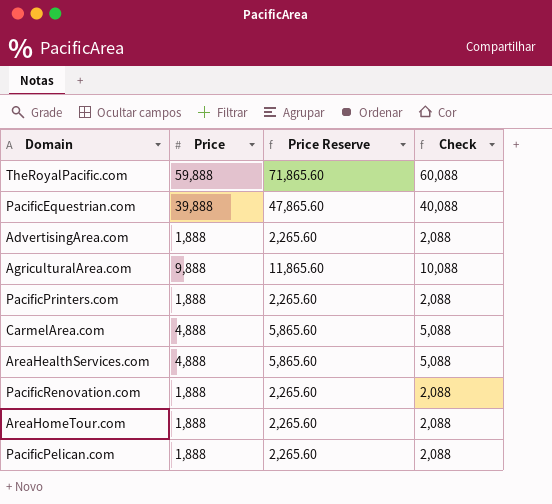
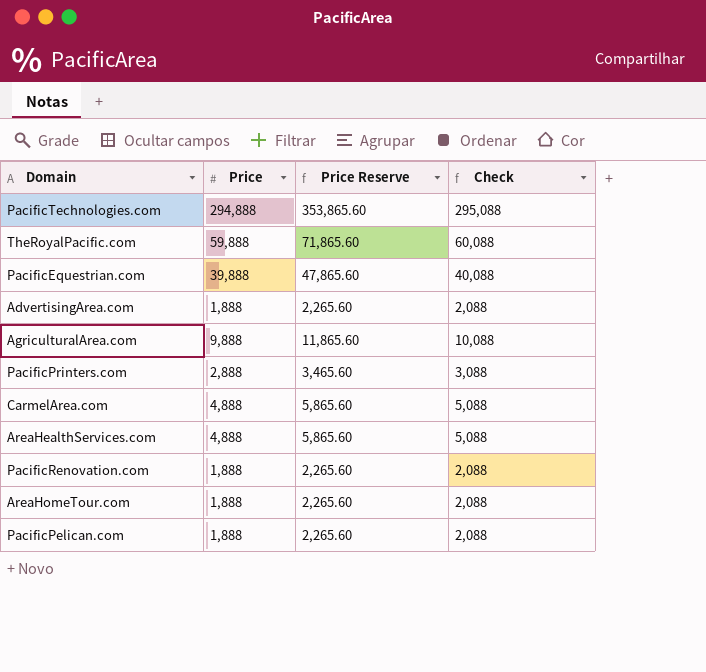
row PacificTechnologies.com: none -> 294,888 | 353,865.60 | 295,088
PacificPrinters.com | Price: 1,888 -> 2,888
PacificPrinters.com | Price Reserve: 2,265.60 -> 3,465.60
PacificPrinters.com | Check: 2,088 -> 3,088

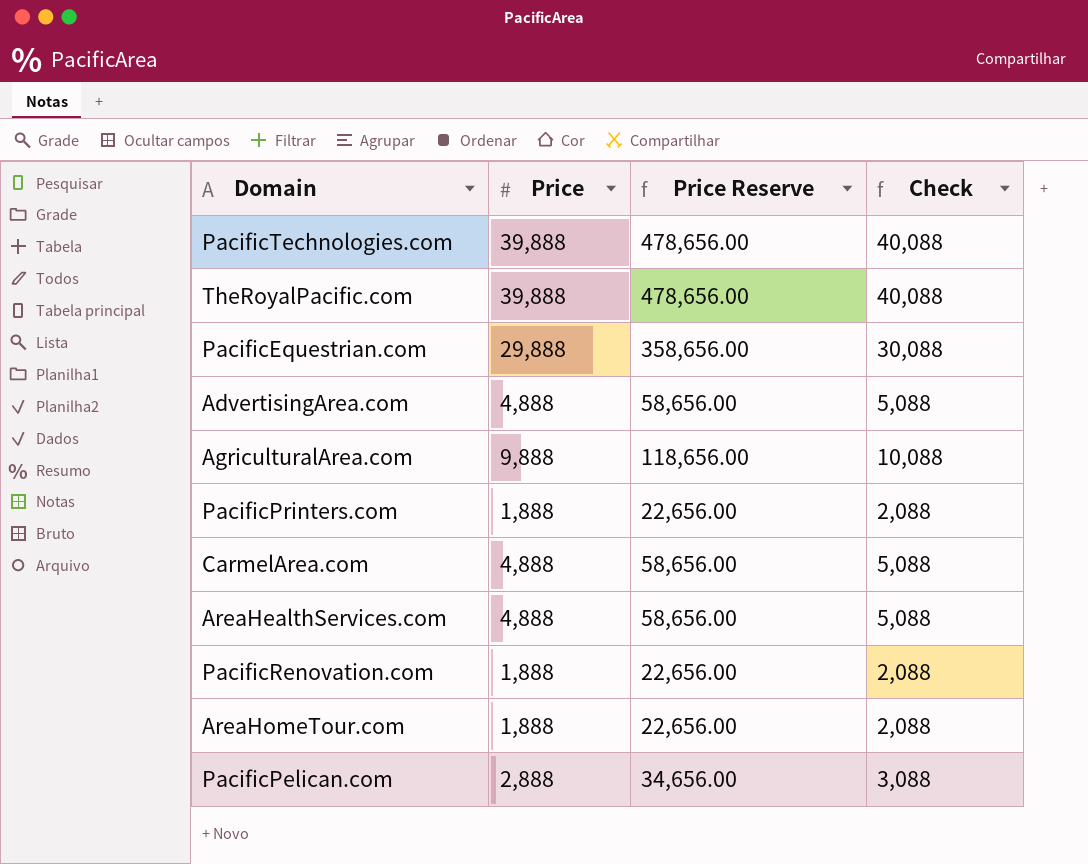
column Price Reserve | formula: [Price] * 1.2 -> [Price] * 12
PacificTechnologies.com | Price: 294,888 -> 39,888
PacificTechnologies.com | Check: 295,088 -> 40,088
TheRoyalPacific.com | Price: 59,888 -> 39,888
TheRoyalPacific.com | Check: 60,088 -> 40,088
PacificEquestrian.com | Price: 39,888 -> 29,888
PacificEquestrian.com | Check: 40,088 -> 30,088
AdvertisingArea.com | Price: 1,888 -> 4,888
AdvertisingArea.com | Check: 2,088 -> 5,088
PacificPrinters.com | Price: 2,888 -> 1,888
PacificPrinters.com | Check: 3,088 -> 2,088
PacificPelican.com | Price: 1,888 -> 2,888
PacificPelican.com | Check: 2,088 -> 3,088

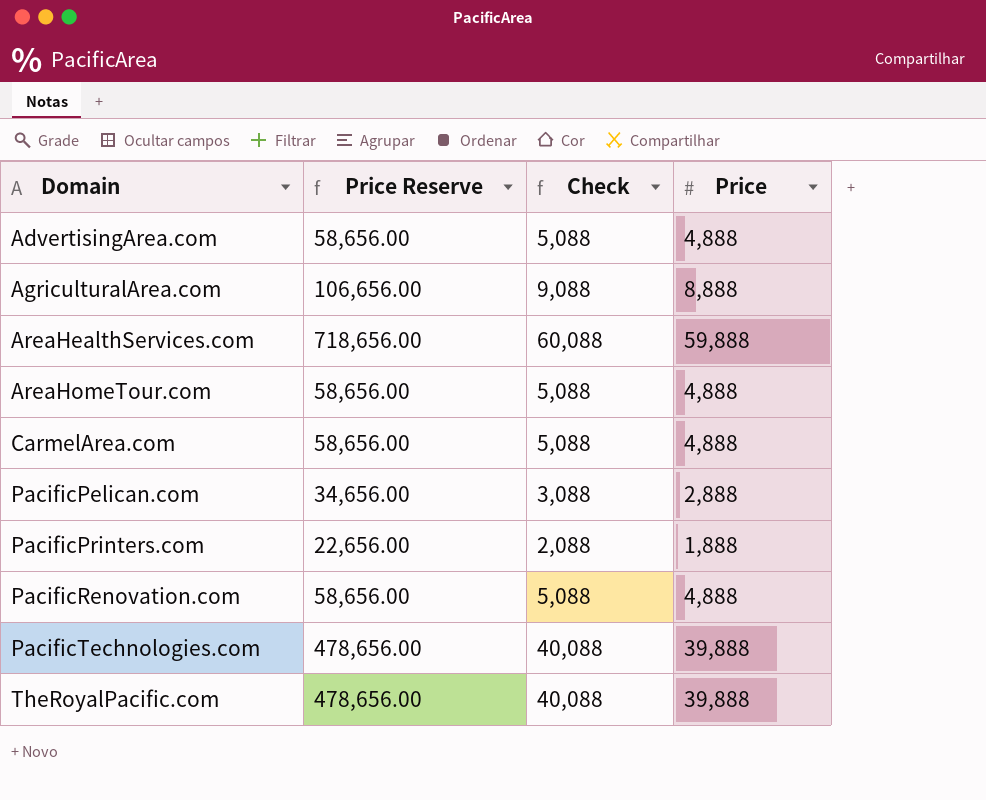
row order: none -> Domain ascending
column Price | position: 2 -> 4
row PacificEquestrian.com: 29,888 | 358,656.00 | 30,088 -> none
AgriculturalArea.com | Price Reserve: 118,656.00 -> 106,656.00
AgriculturalArea.com | Check: 10,088 -> 9,088
AgriculturalArea.com | Price: 9,888 -> 8,888
AreaHealthServices.com | Price Reserve: 58,656.00 -> 718,656.00
AreaHealthServices.com | Check: 5,088 -> 60,088
AreaHealthServices.com | Price: 4,888 -> 59,888
AreaHomeTour.com | Price Reserve: 22,656.00 -> 58,656.00
AreaHomeTour.com | Check: 2,088 -> 5,088
AreaHomeTour.com | Price: 1,888 -> 4,888
PacificRenovation.com | Price Reserve: 22,656.00 -> 58,656.00
PacificRenovation.com | Check: 2,088 -> 5,088
PacificRenovation.com | Price: 1,888 -> 4,888

